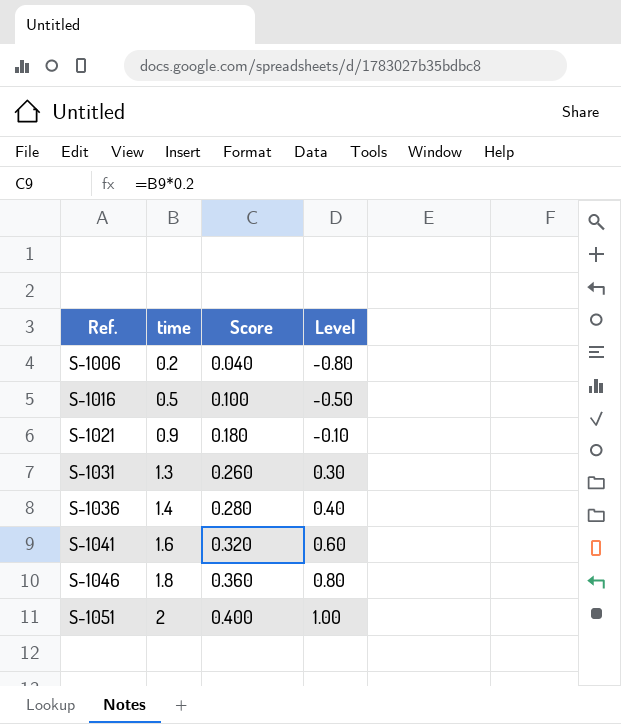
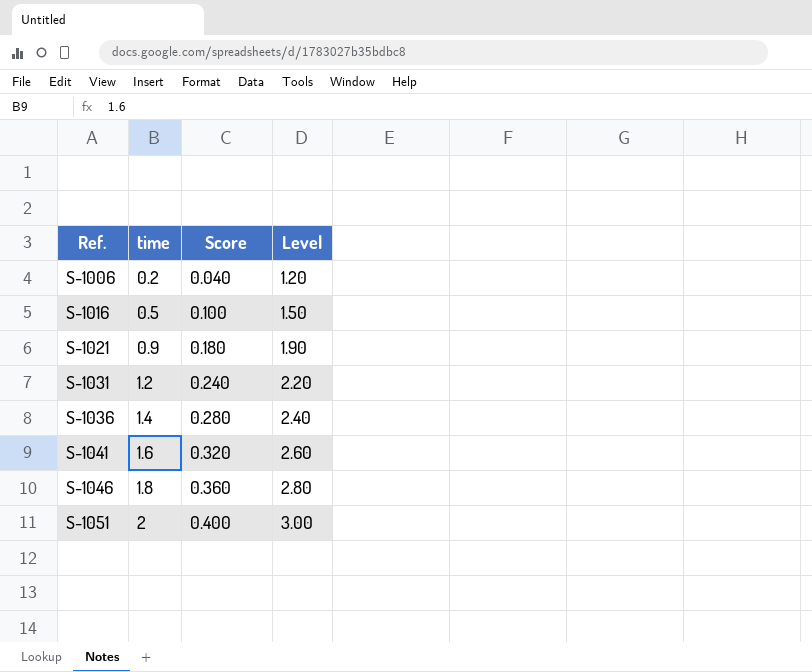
column Level | formula: [time] - 1 -> [time] + 1
S-1031 | time: 1.3 -> 1.2
S-1031 | Score: 0.260 -> 0.240

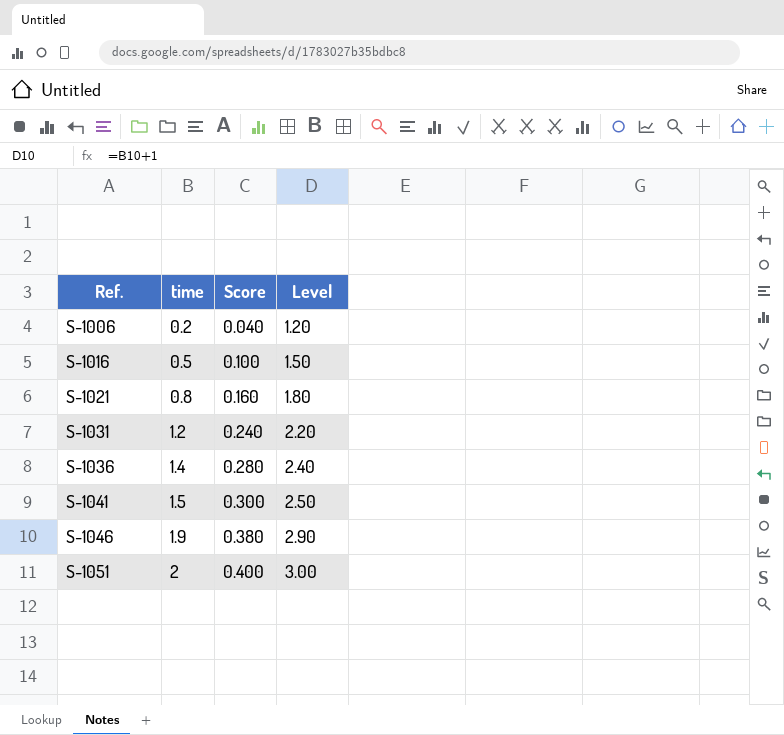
S-1021 | time: 0.9 -> 0.8
S-1021 | Score: 0.180 -> 0.160
S-1021 | Level: 1.90 -> 1.80
S-1041 | time: 1.6 -> 1.5
S-1041 | Score: 0.320 -> 0.300
S-1041 | Level: 2.60 -> 2.50
S-1046 | time: 1.8 -> 1.9
S-1046 | Score: 0.360 -> 0.380
S-1046 | Level: 2.80 -> 2.90

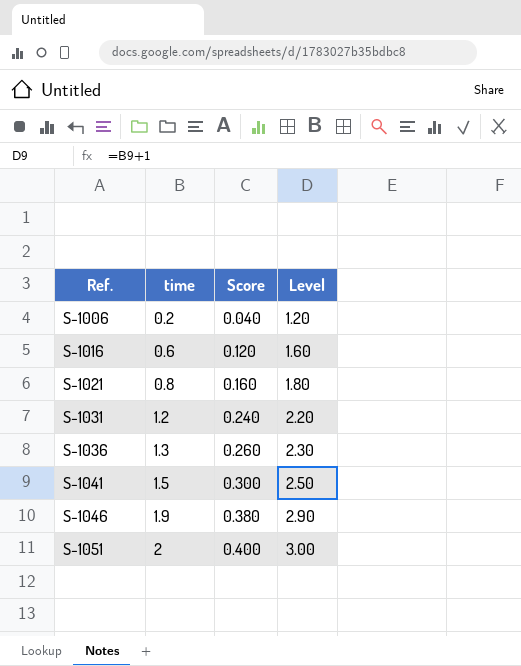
S-1016 | time: 0.5 -> 0.6
S-1016 | Score: 0.100 -> 0.120
S-1016 | Level: 1.50 -> 1.60
S-1036 | time: 1.4 -> 1.3
S-1036 | Score: 0.280 -> 0.260
S-1036 | Level: 2.40 -> 2.30

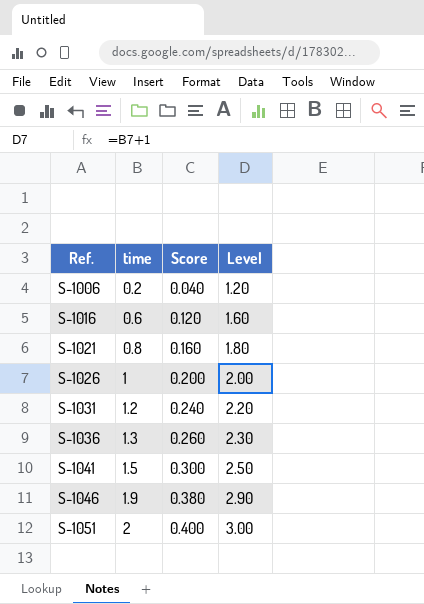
row S-1026: none -> 1 | 0.200 | 2.00

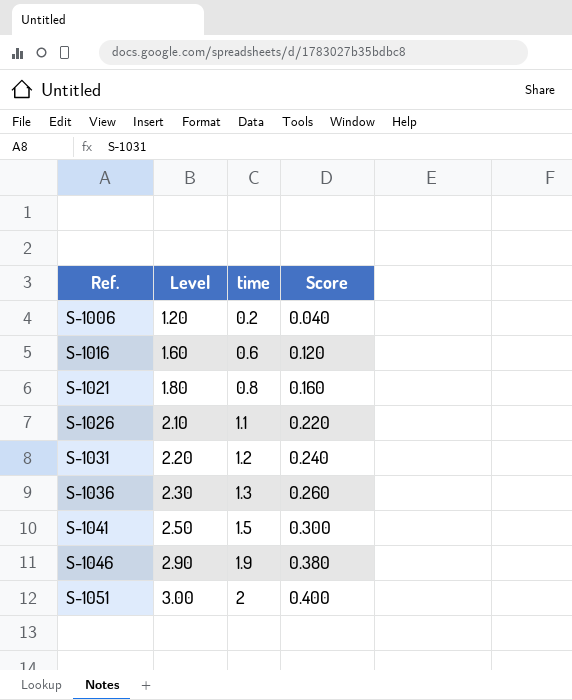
column Level | position: 4 -> 2
S-1026 | Level: 2.00 -> 2.10
S-1026 | time: 1 -> 1.1
S-1026 | Score: 0.200 -> 0.220

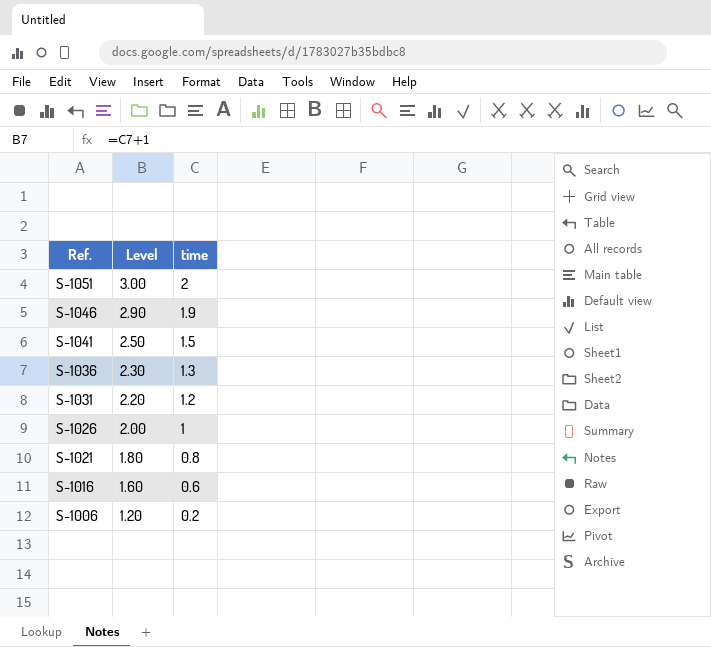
row order: Ref. ascending -> Ref. descending
column Score | formula: [time] * 0.2 -> none
S-1026 | Level: 2.10 -> 2.00
S-1026 | time: 1.1 -> 1

